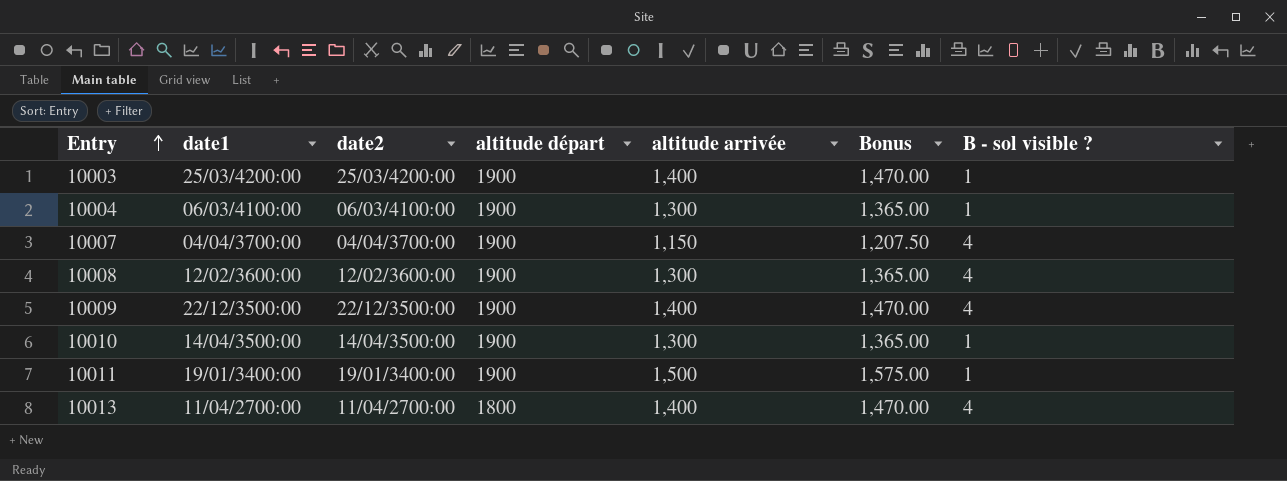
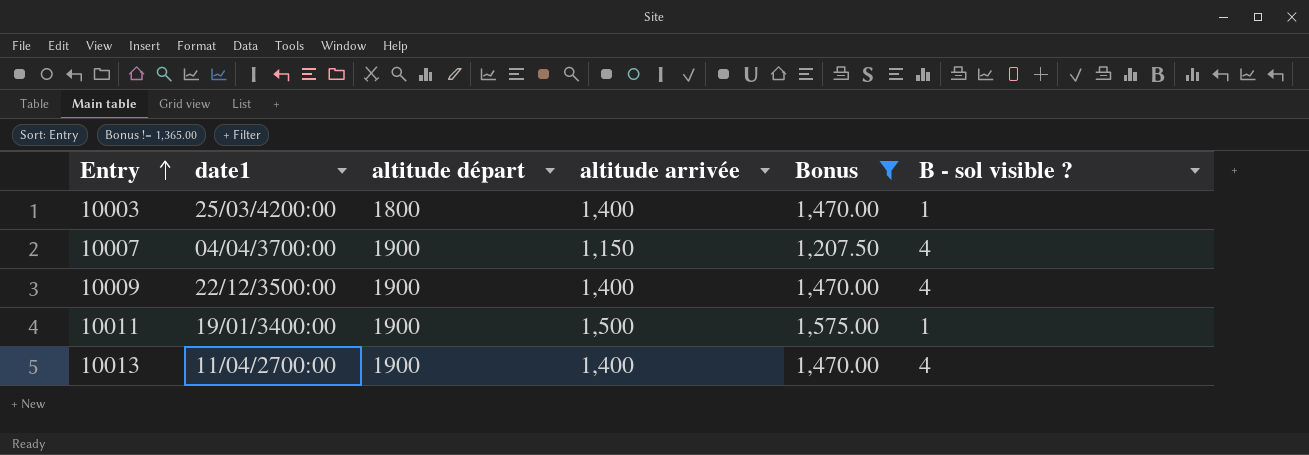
filter: none -> Bonus != 1,365.00
column date2 | position: 3 -> none
10003 | altitude départ: 1900 -> 1800
10013 | altitude départ: 1800 -> 1900

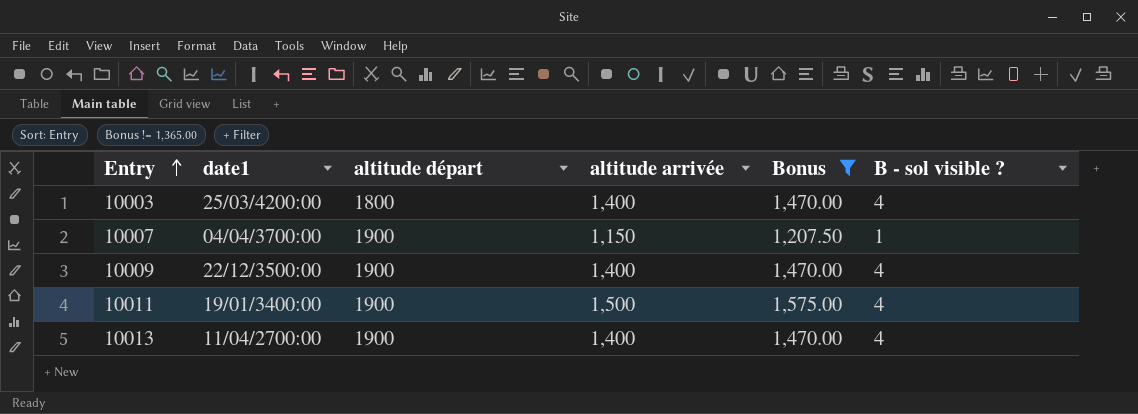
10003 | B - sol visible ?: 1 -> 4
10007 | B - sol visible ?: 4 -> 1
10011 | B - sol visible ?: 1 -> 4

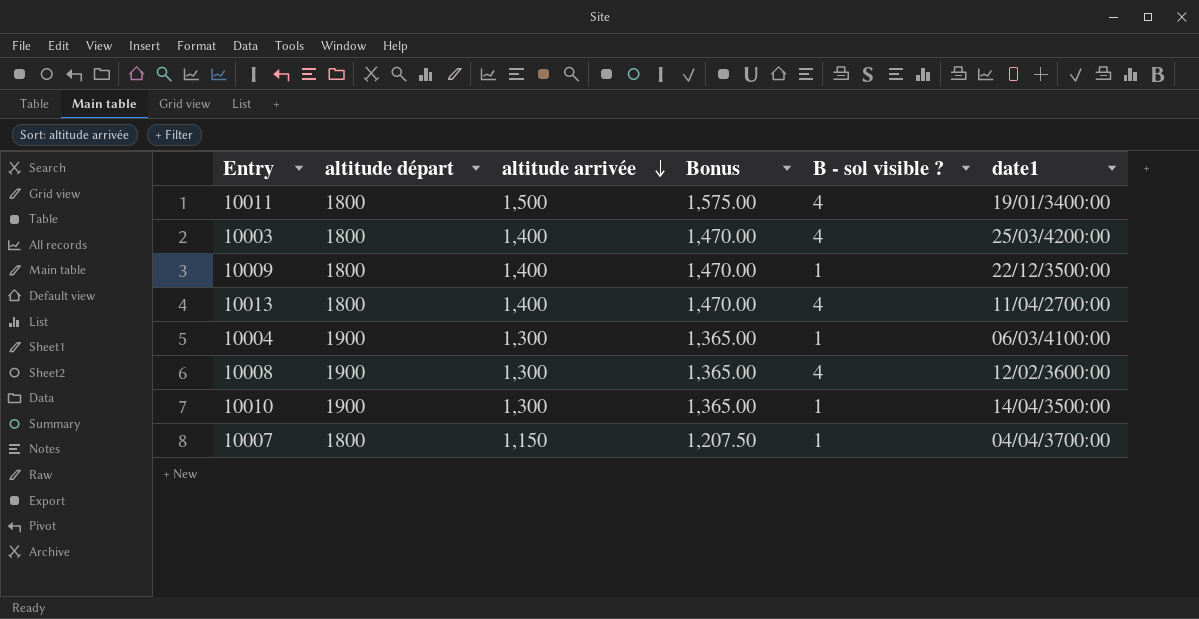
filter: Bonus != 1,365.00 -> none
row order: Entry ascending -> altitude arrivée descending
column date1 | position: 2 -> 6
10011 | altitude départ: 1900 -> 1800
10009 | altitude départ: 1900 -> 1800
10009 | B - sol visible ?: 4 -> 1
10013 | altitude départ: 1900 -> 1800
10007 | altitude départ: 1900 -> 1800

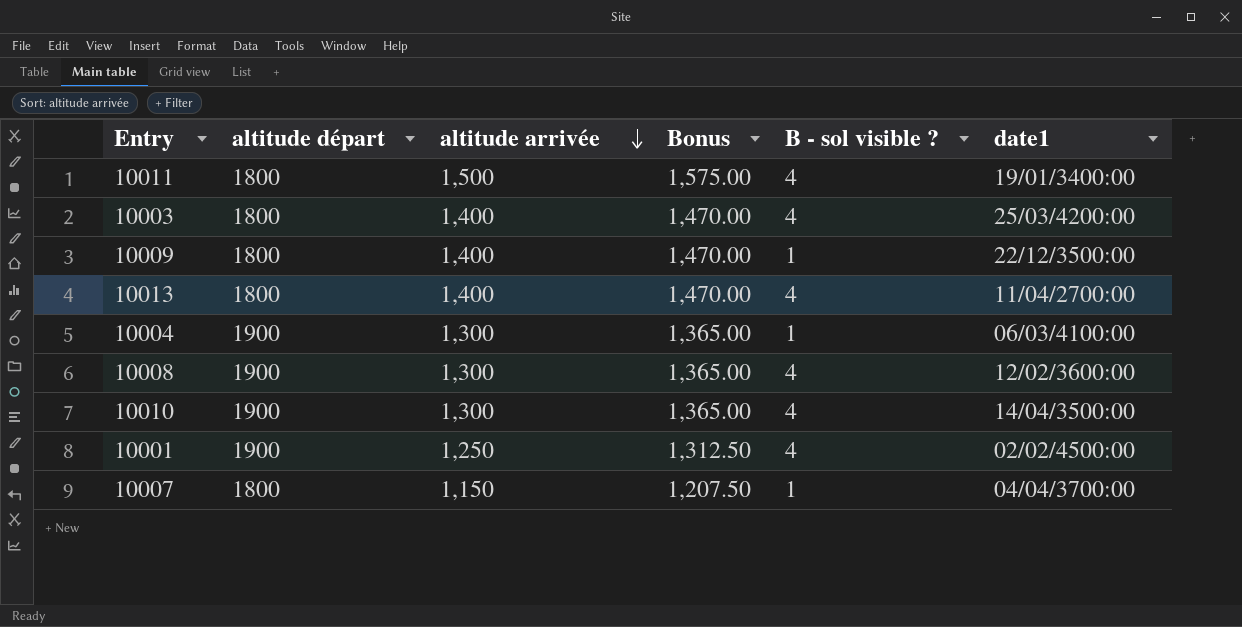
10010 | B - sol visible ?: 1 -> 4
row 10001: none -> 1900 | 1,250 | 1,312.50 | 4 | 02/02/4500:00

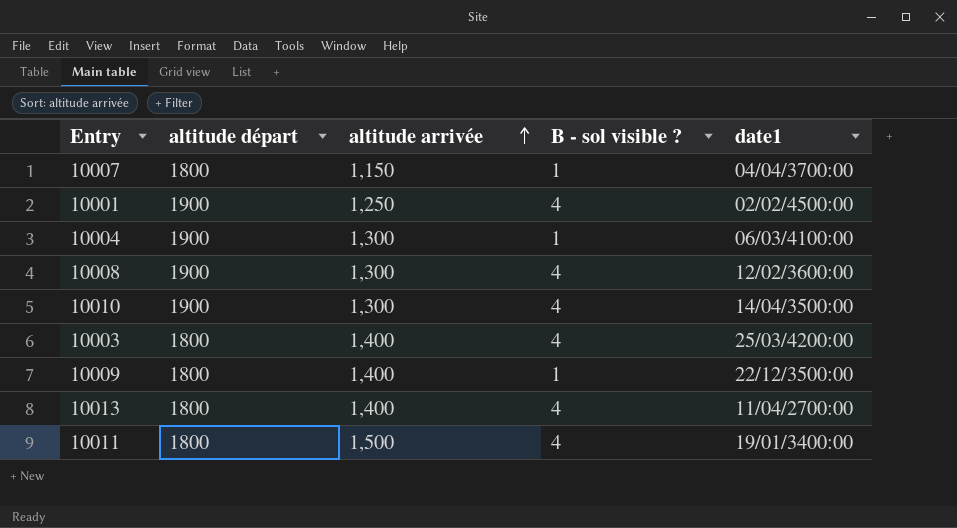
row order: altitude arrivée descending -> altitude arrivée ascending
column Bonus | formula: [altitude arrivée] * 1.05 -> none

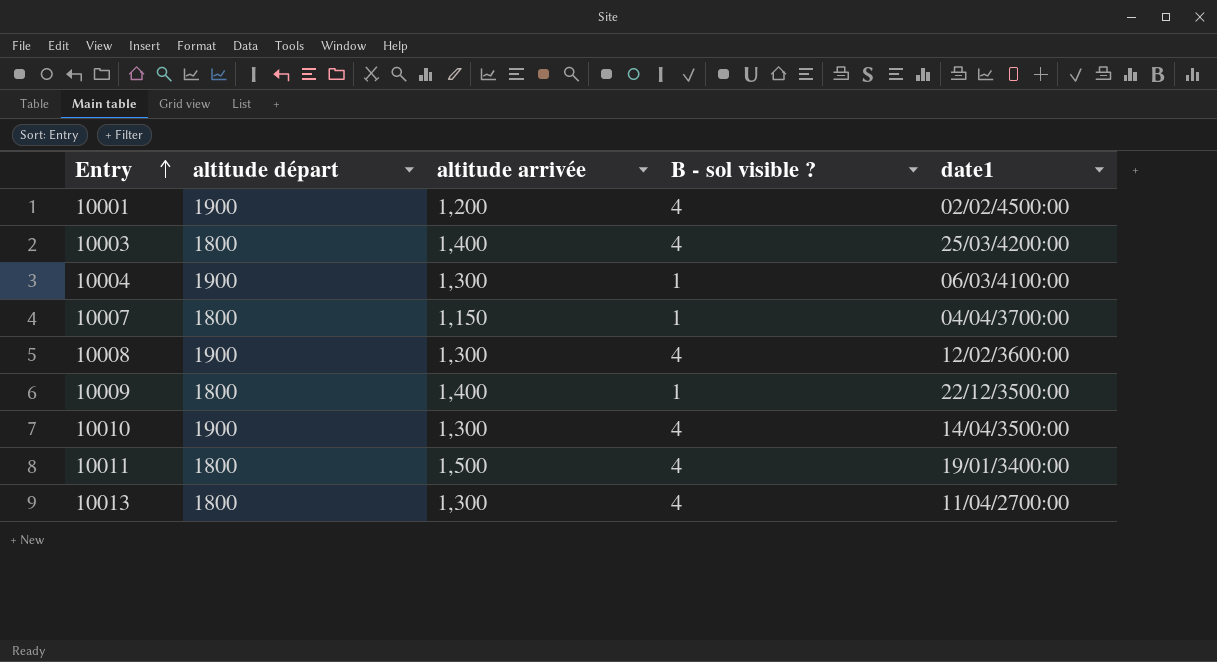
row order: altitude arrivée ascending -> Entry ascending
10001 | altitude arrivée: 1,250 -> 1,200
10013 | altitude arrivée: 1,400 -> 1,300

